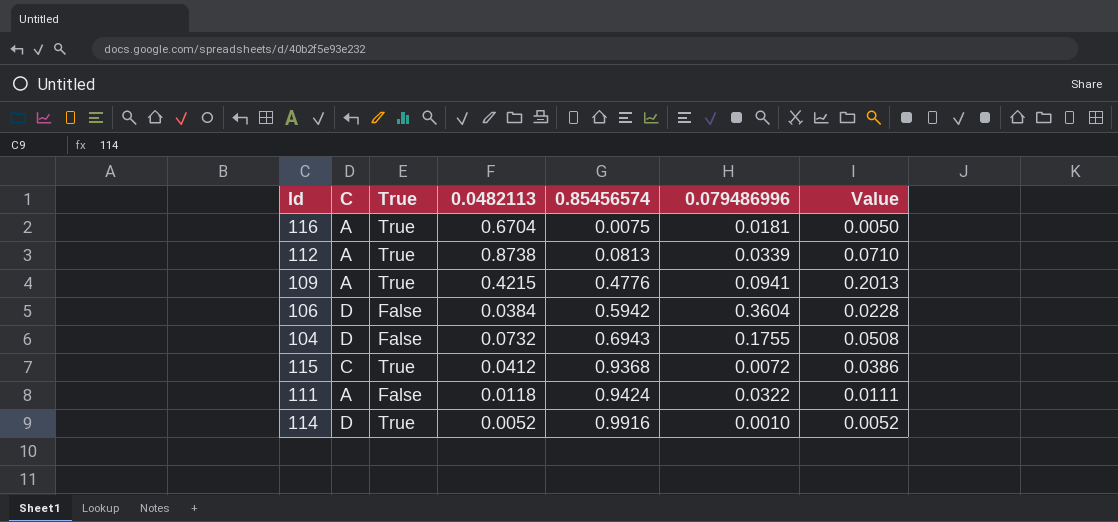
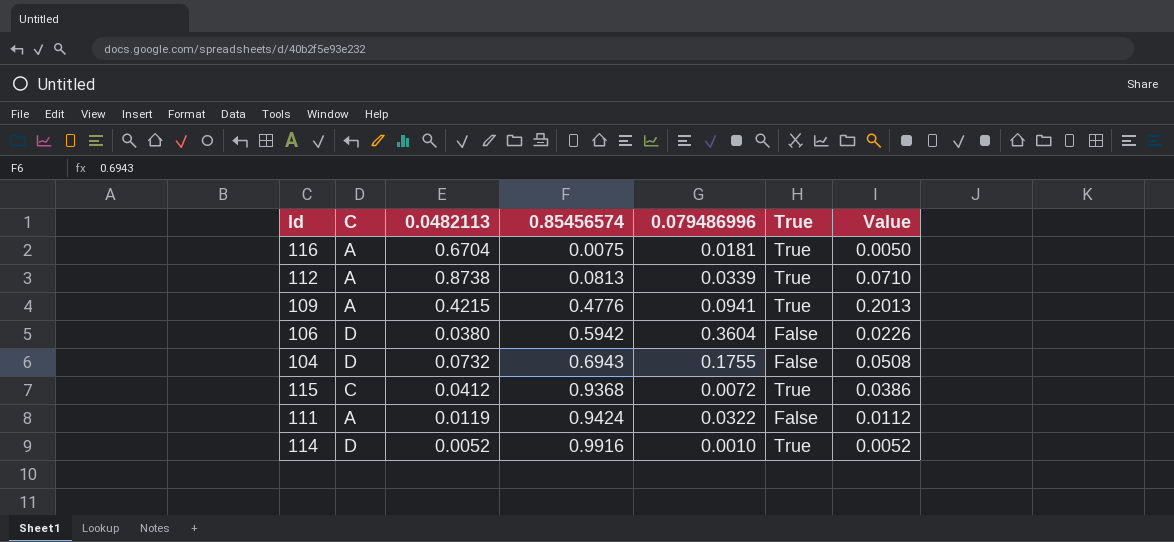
column True | position: 3 -> 6
106 | 0.0482113: 0.0384 -> 0.0380
106 | Value: 0.0228 -> 0.0226
111 | 0.0482113: 0.0118 -> 0.0119
111 | Value: 0.0111 -> 0.0112

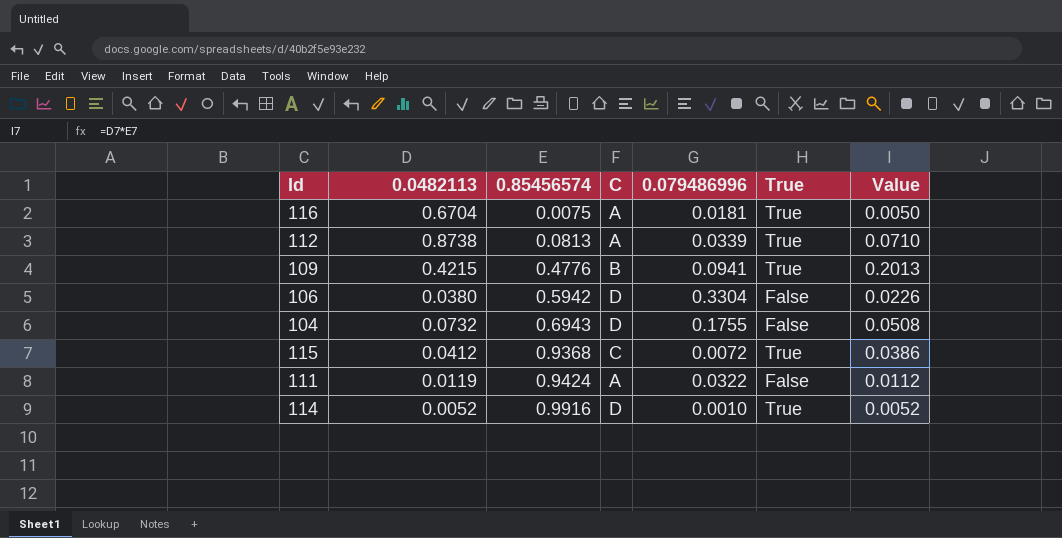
column C | position: 2 -> 4
109 | C: A -> B
106 | 0.079486996: 0.3604 -> 0.3304

